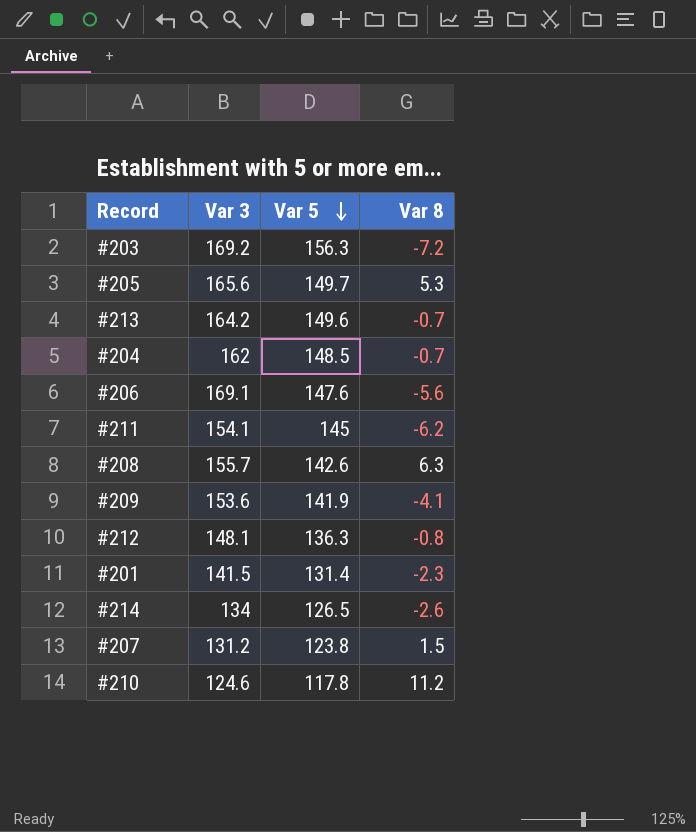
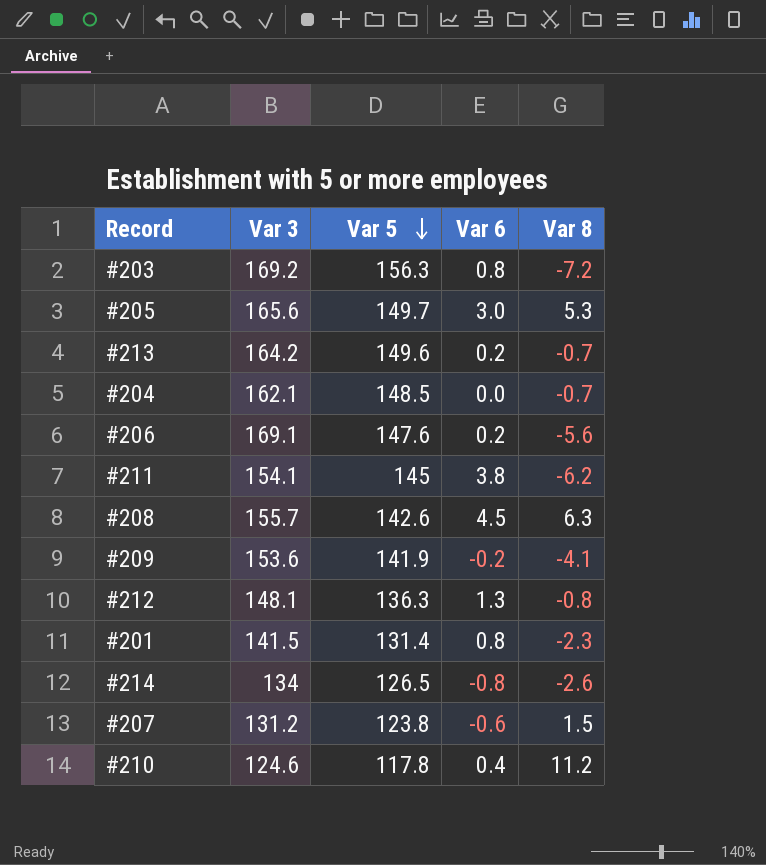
column Var 6 | position: none -> 4
#204 | Var 3: 162 -> 162.1

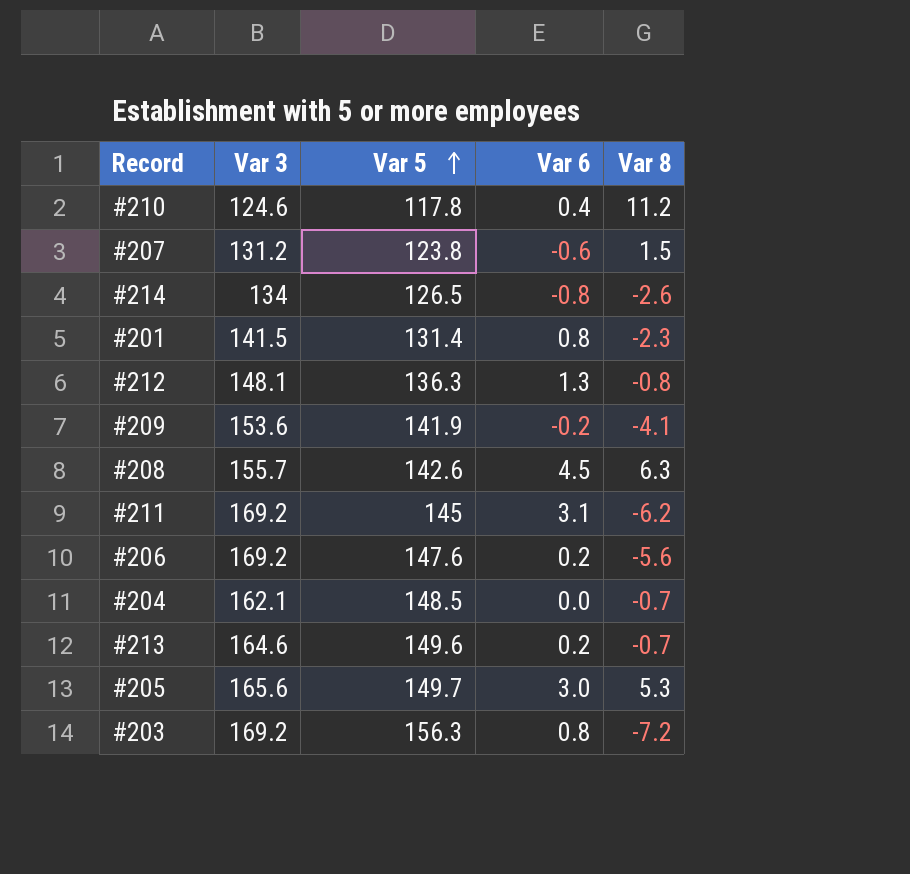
row order: Var 5 descending -> Var 5 ascending
#211 | Var 3: 154.1 -> 169.2
#211 | Var 6: 3.8 -> 3.1
#206 | Var 3: 169.1 -> 169.2
#213 | Var 3: 164.2 -> 164.6

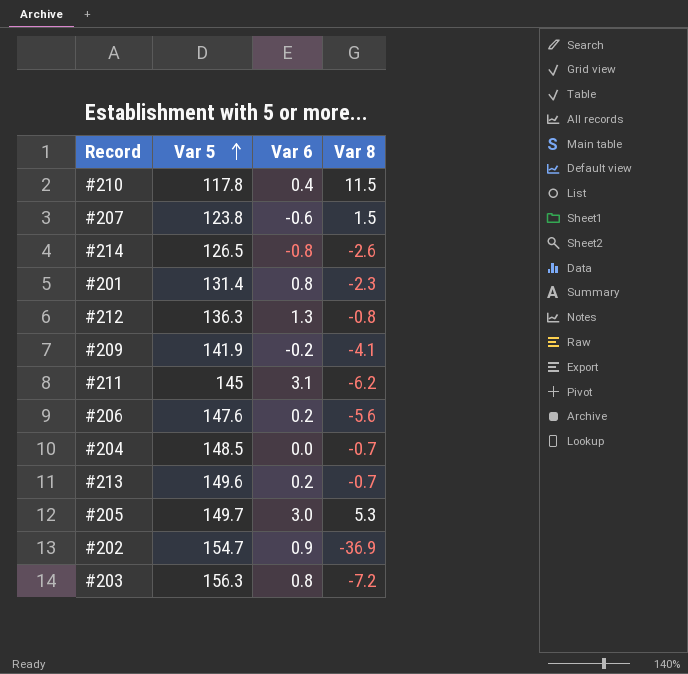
column Var 3 | position: 2 -> none
row #208: 155.7 | 142.6 | 4.5 | 6.3 -> none
#210 | Var 8: 11.2 -> 11.5
row #202: none -> 154.7 | 0.9 | -36.9

